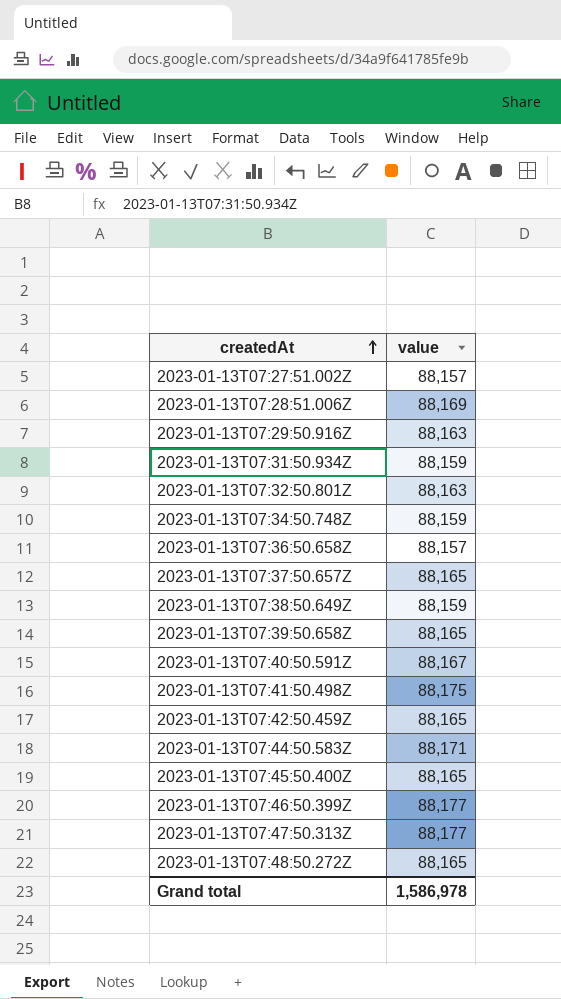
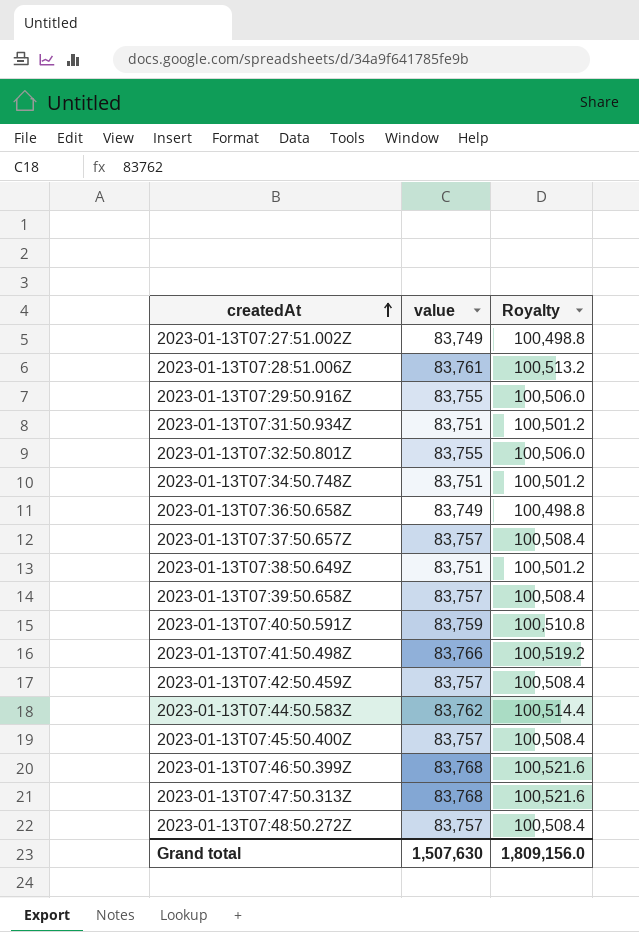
column Royalty | formula: none -> [value] * 1.2
2023-01-13T07:27:51.002Z | value: 88,157 -> 83,749
2023-01-13T07:28:51.006Z | value: 88,169 -> 83,761
2023-01-13T07:29:50.916Z | value: 88,163 -> 83,755
2023-01-13T07:31:50.934Z | value: 88,159 -> 83,751
2023-01-13T07:32:50.801Z | value: 88,163 -> 83,755
2023-01-13T07:34:50.748Z | value: 88,159 -> 83,751
2023-01-13T07:36:50.658Z | value: 88,157 -> 83,749
2023-01-13T07:37:50.657Z | value: 88,165 -> 83,757
2023-01-13T07:38:50.649Z | value: 88,159 -> 83,751
2023-01-13T07:39:50.658Z | value: 88,165 -> 83,757
2023-01-13T07:40:50.591Z | value: 88,167 -> 83,759
2023-01-13T07:41:50.498Z | value: 88,175 -> 83,766
2023-01-13T07:42:50.459Z | value: 88,165 -> 83,757
2023-01-13T07:44:50.583Z | value: 88,171 -> 83,762
2023-01-13T07:45:50.400Z | value: 88,165 -> 83,757
2023-01-13T07:46:50.399Z | value: 88,177 -> 83,768
2023-01-13T07:47:50.313Z | value: 88,177 -> 83,768
2023-01-13T07:48:50.272Z | value: 88,165 -> 83,757
Grand total | value: 1,586,978 -> 1,507,630

